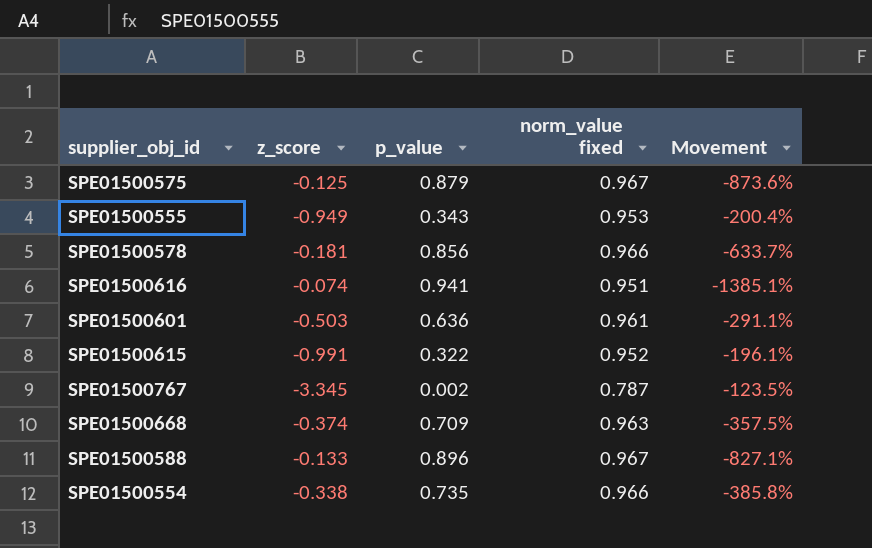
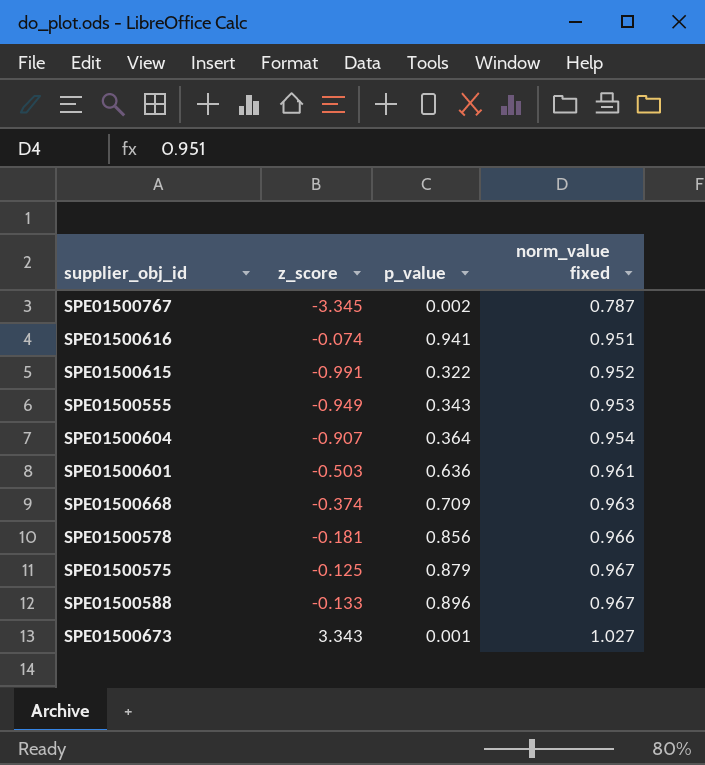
row order: none -> norm_value fixed ascending
column Movement | formula: ([norm_value fixed] - [z_score]) / [z_score] -> none
row SPE01500554: -0.338 | 0.735 | 0.966 | -385.8% -> none
row SPE01500604: none -> -0.907 | 0.364 | 0.954
row SPE01500673: none -> 3.343 | 0.001 | 1.027

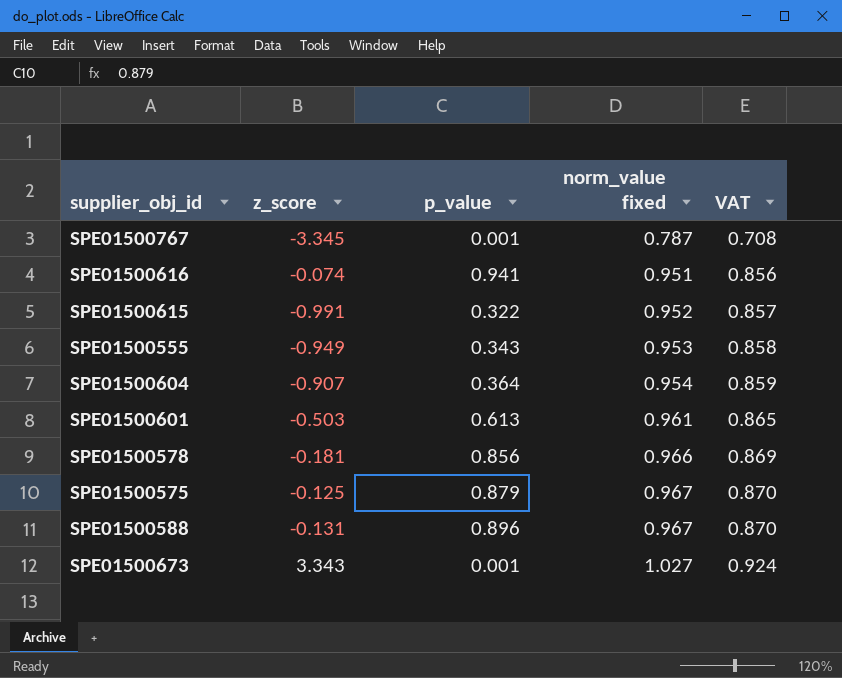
column VAT | formula: none -> [norm_value fixed] * 0.9
row SPE01500668: -0.374 | 0.709 | 0.963 -> none
SPE01500767 | p_value: 0.002 -> 0.001
SPE01500601 | p_value: 0.636 -> 0.613
SPE01500588 | z_score: -0.133 -> -0.131

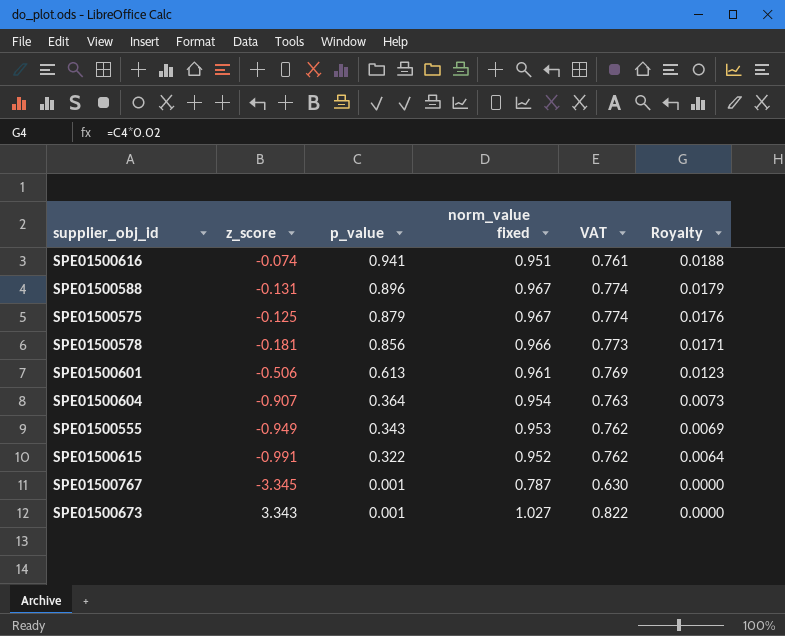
row order: norm_value fixed ascending -> p_value descending
column VAT | formula: [norm_value fixed] * 0.9 -> [norm_value fixed] * 0.8
column Royalty | formula: none -> [p_value] * 0.02
SPE01500601 | z_score: -0.503 -> -0.506

